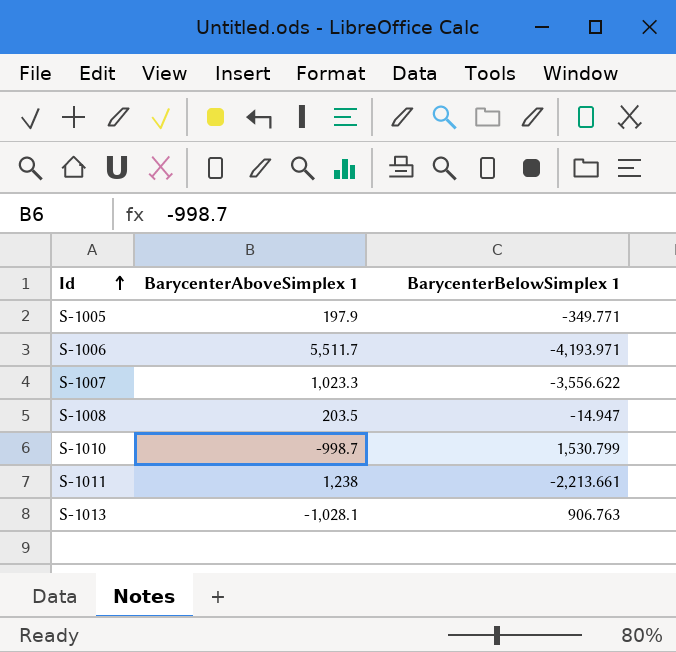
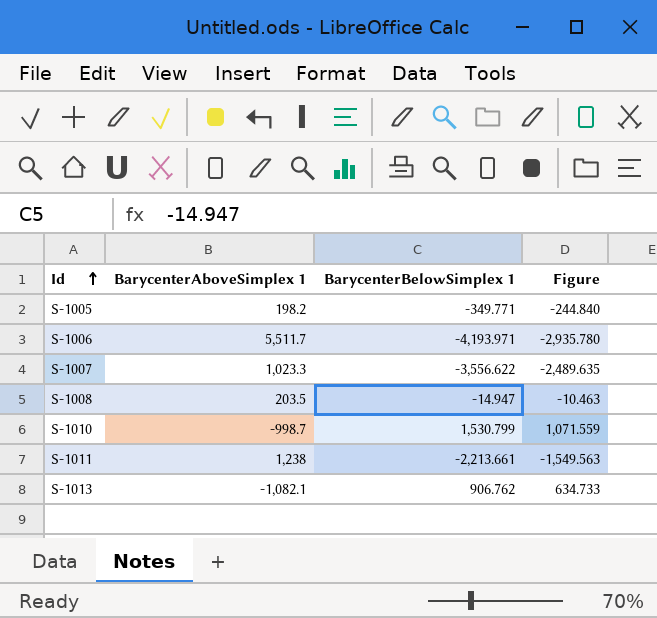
column Figure | formula: none -> [BarycenterBelowSimplex 1] * 0.7
S-1005 | BarycenterAboveSimplex 1: 197.9 -> 198.2
S-1013 | BarycenterAboveSimplex 1: -1,028.1 -> -1,082.1
S-1013 | BarycenterBelowSimplex 1: 906.763 -> 906.762

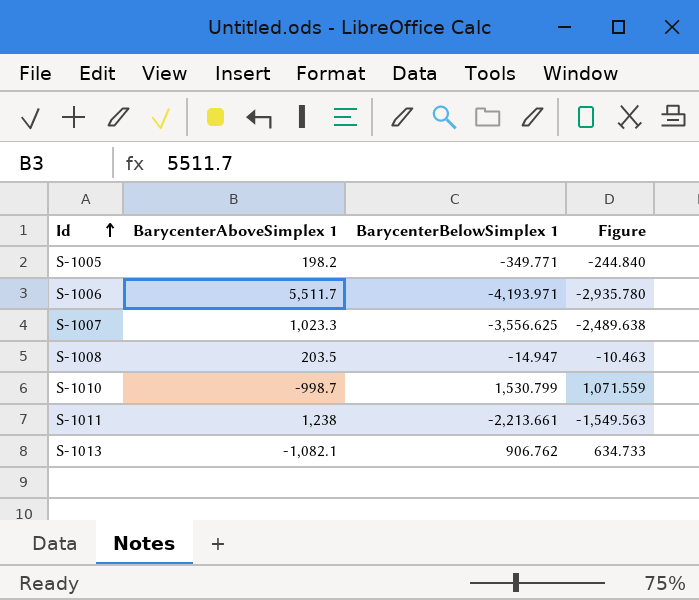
S-1007 | BarycenterBelowSimplex 1: -3,556.622 -> -3,556.625
S-1007 | Figure: -2,489.635 -> -2,489.638

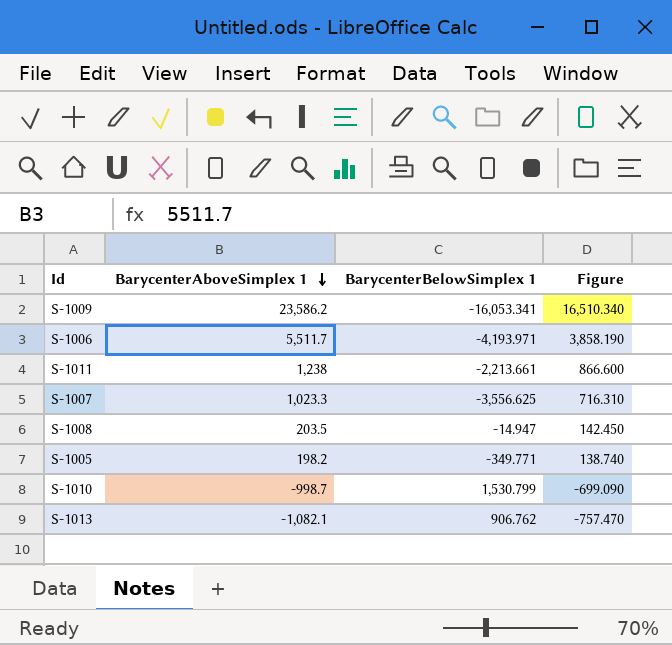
row order: Id ascending -> BarycenterAboveSimplex 1 descending
column Figure | formula: [BarycenterBelowSimplex 1] * 0.7 -> [BarycenterAboveSimplex 1] * 0.7
row S-1009: none -> 23,586.2 | -16,053.341 | 16,510.340

